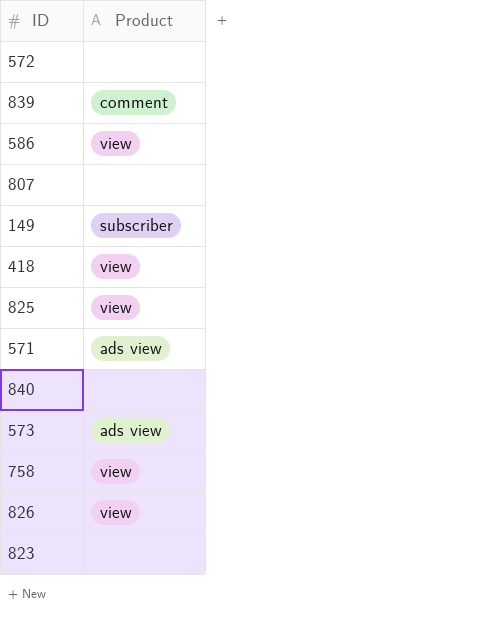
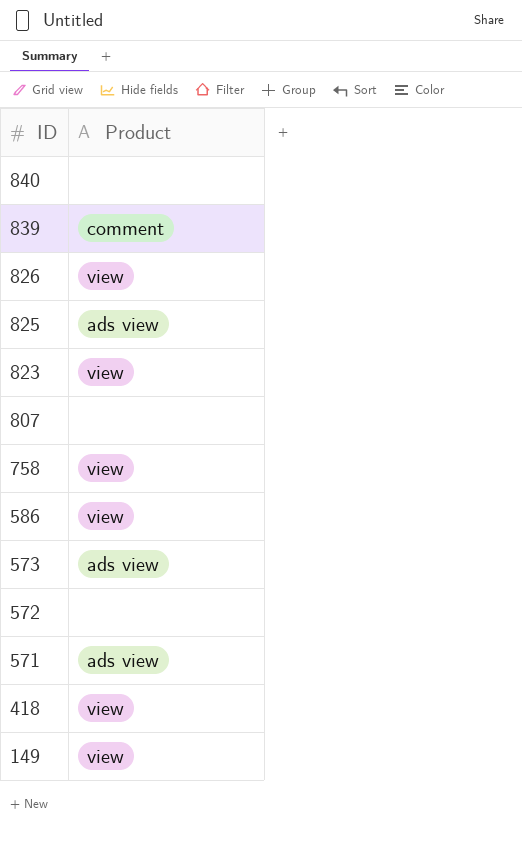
row order: none -> ID descending
825 | Product: view -> ads view
823 | Product: none -> view
149 | Product: subscriber -> view

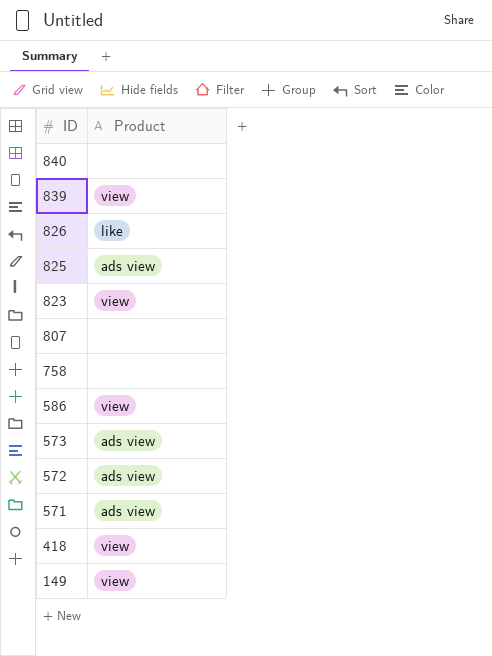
839 | Product: comment -> view
826 | Product: view -> like
758 | Product: view -> none
572 | Product: none -> ads view

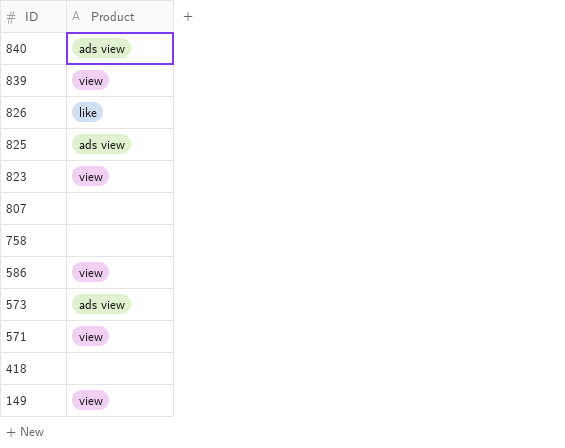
row 572: ads view -> none
840 | Product: none -> ads view
571 | Product: ads view -> view
418 | Product: view -> none

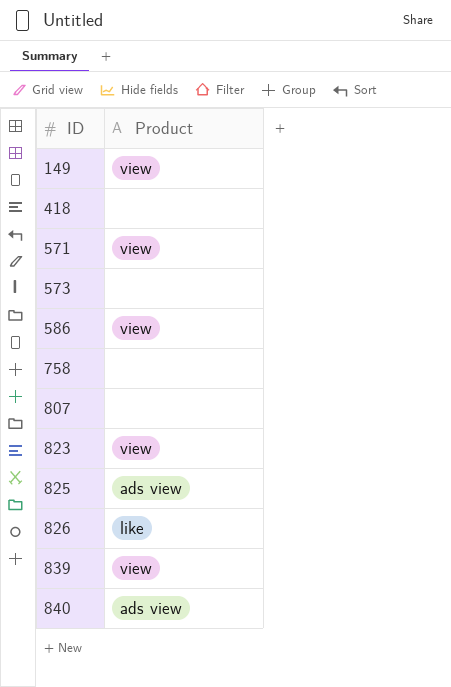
row order: ID descending -> ID ascending
573 | Product: ads view -> none

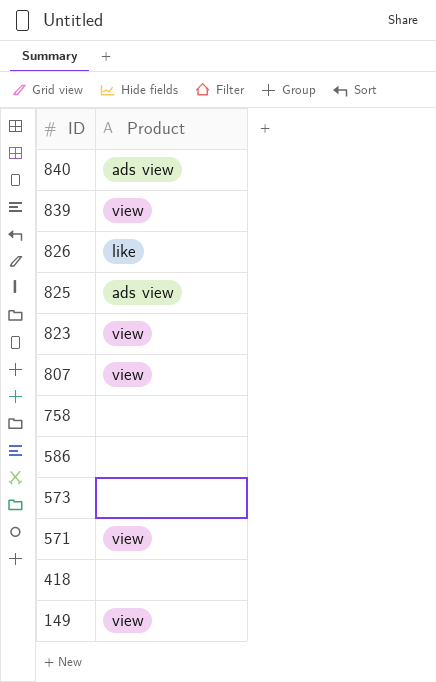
row order: ID ascending -> ID descending
807 | Product: none -> view
586 | Product: view -> none

